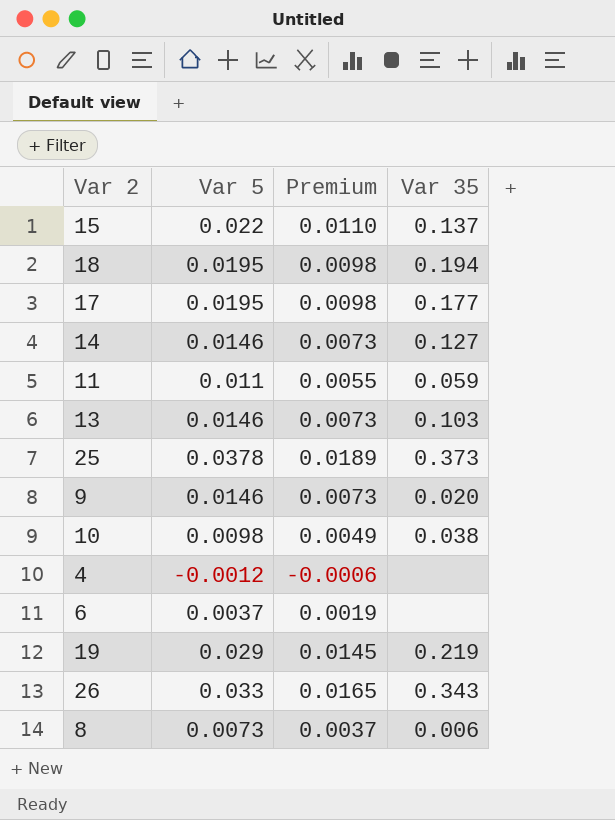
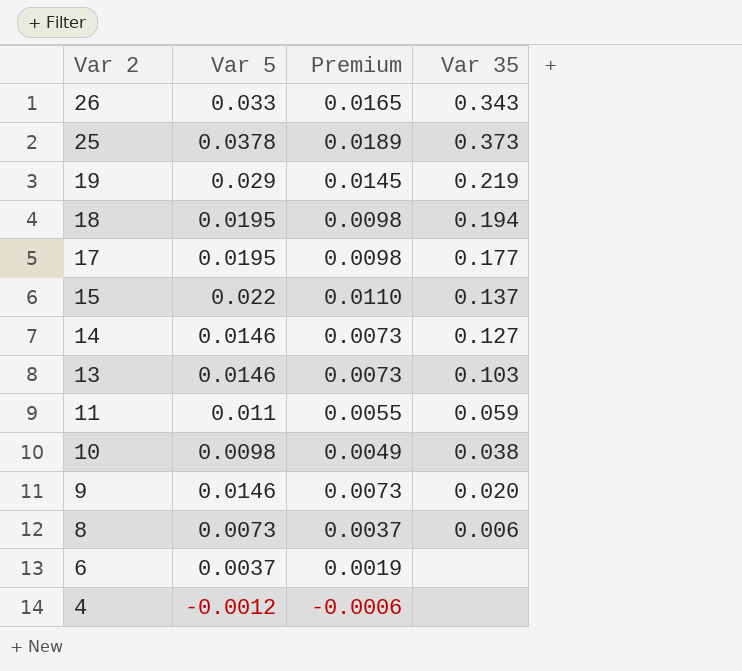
row order: none -> Var 2 descending

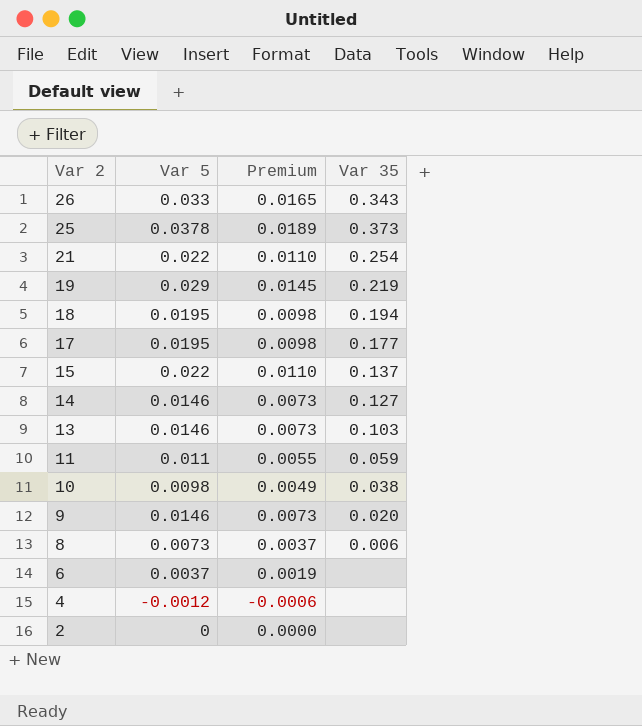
row 21: none -> 0.022 | 0.0110 | 0.254
row 2: none -> 0 | 0.0000 | none

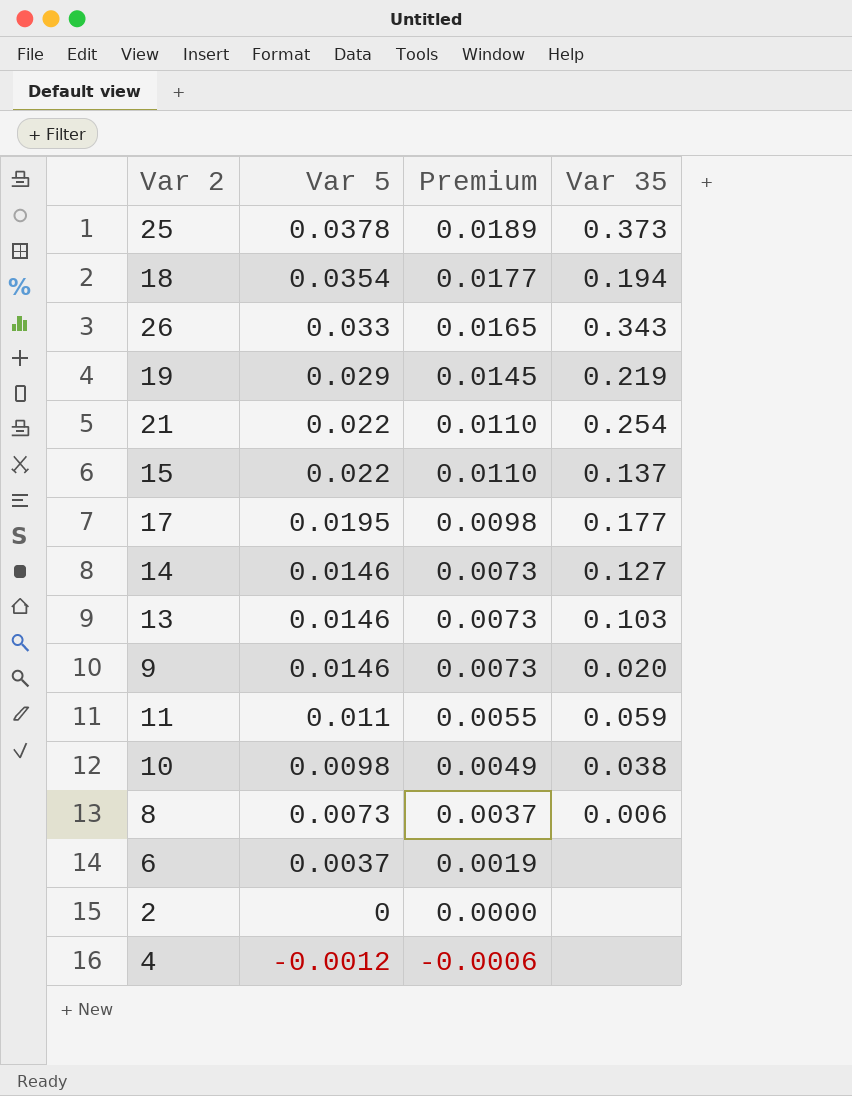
row order: Var 2 descending -> Var 5 descending
18 | Var 5: 0.0195 -> 0.0354
18 | Premium: 0.0098 -> 0.0177

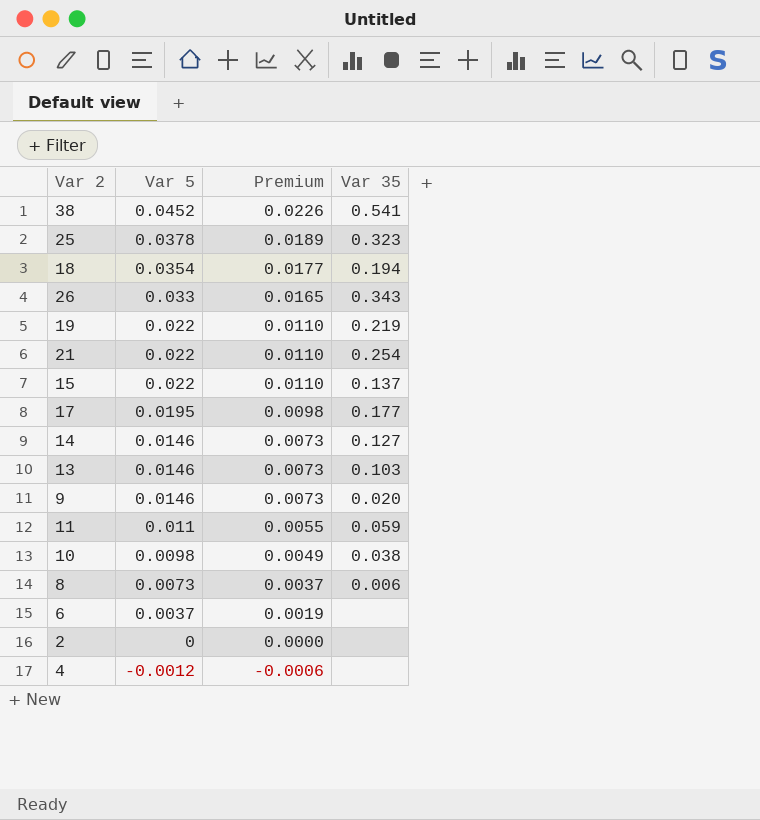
row 38: none -> 0.0452 | 0.0226 | 0.541
25 | Var 35: 0.373 -> 0.323
19 | Var 5: 0.029 -> 0.022
19 | Premium: 0.0145 -> 0.0110

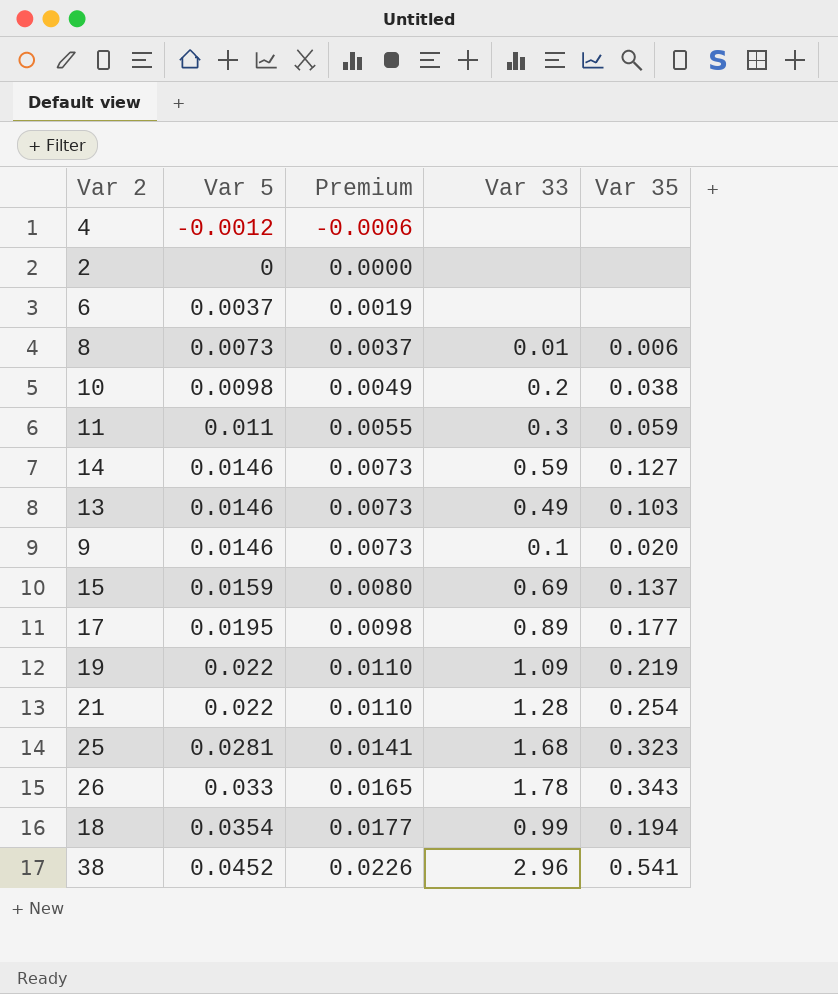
row order: Var 5 descending -> Var 5 ascending
column Var 33 | position: none -> 4
15 | Var 5: 0.022 -> 0.0159
15 | Premium: 0.0110 -> 0.0080
25 | Var 5: 0.0378 -> 0.0281
25 | Premium: 0.0189 -> 0.0141

